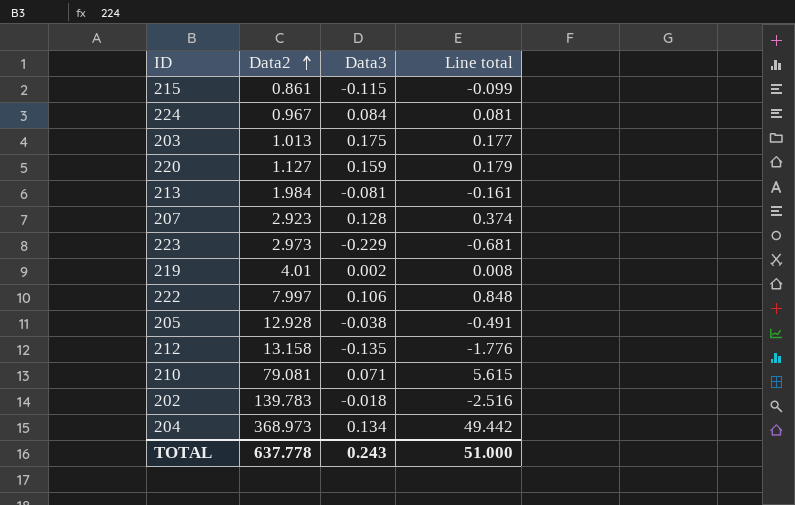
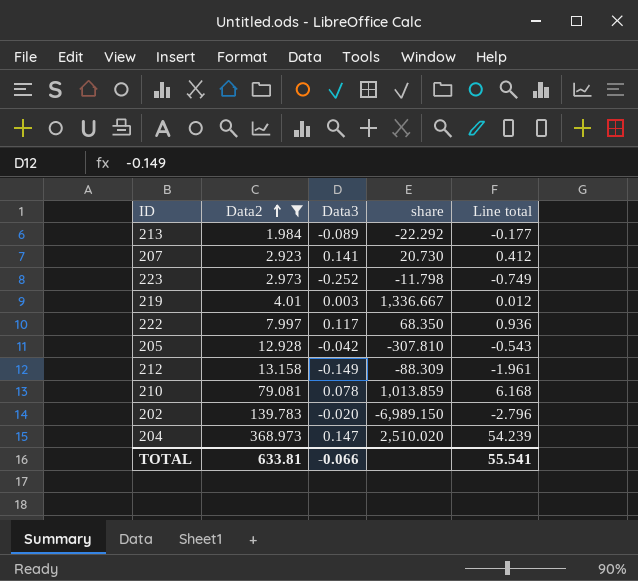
filter: none -> Data2 >= 1.984
column share | formula: none -> [Data2] / [Data3]
213 | Data3: -0.081 -> -0.089
213 | Line total: -0.161 -> -0.177
207 | Data3: 0.128 -> 0.141
207 | Line total: 0.374 -> 0.412
223 | Data3: -0.229 -> -0.252
223 | Line total: -0.681 -> -0.749
219 | Data3: 0.002 -> 0.003
219 | Line total: 0.008 -> 0.012
222 | Data3: 0.106 -> 0.117
222 | Line total: 0.848 -> 0.936
205 | Data3: -0.038 -> -0.042
205 | Line total: -0.491 -> -0.543
212 | Data3: -0.135 -> -0.149
212 | Line total: -1.776 -> -1.961
210 | Data3: 0.071 -> 0.078
210 | Line total: 5.615 -> 6.168
202 | Data3: -0.018 -> -0.020
202 | Line total: -2.516 -> -2.796
204 | Data3: 0.134 -> 0.147
204 | Line total: 49.442 -> 54.239
TOTAL | Data2: 637.778 -> 633.81
TOTAL | Data3: 0.243 -> -0.066
TOTAL | Line total: 51.000 -> 55.541

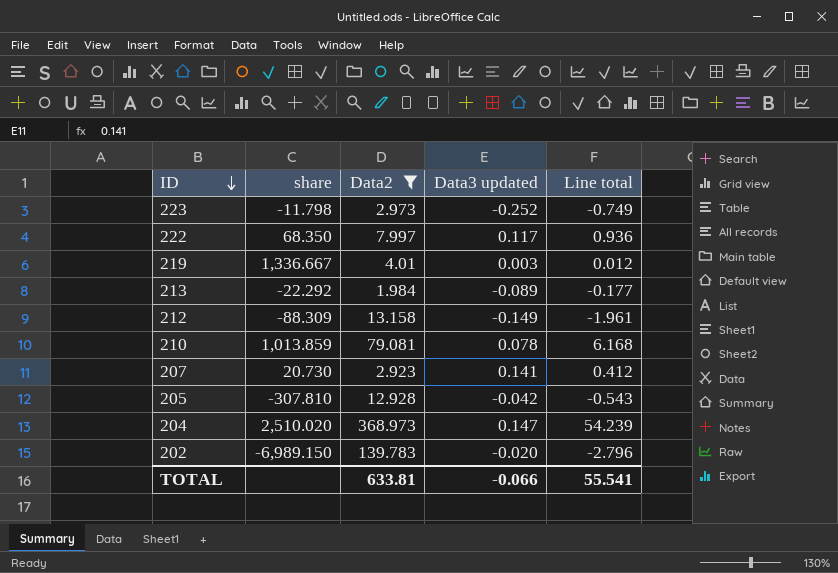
row order: Data2 ascending -> ID descending
column share | position: 4 -> 2
column name: Data3 -> Data3 updated

